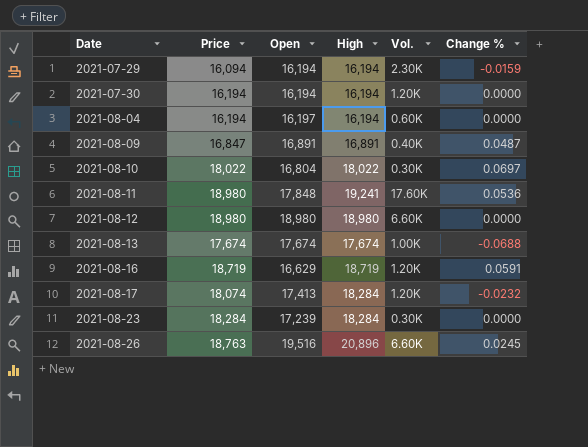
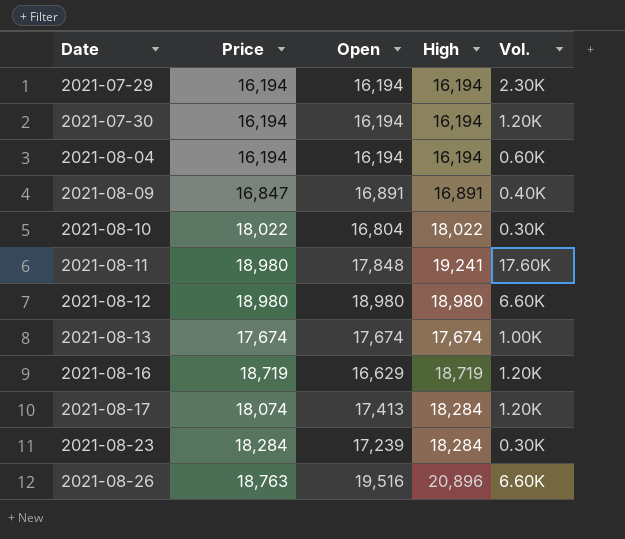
column Change % | position: 6 -> none
2021-07-29 | Price: 16,094 -> 16,194
2021-08-04 | Open: 16,197 -> 16,194

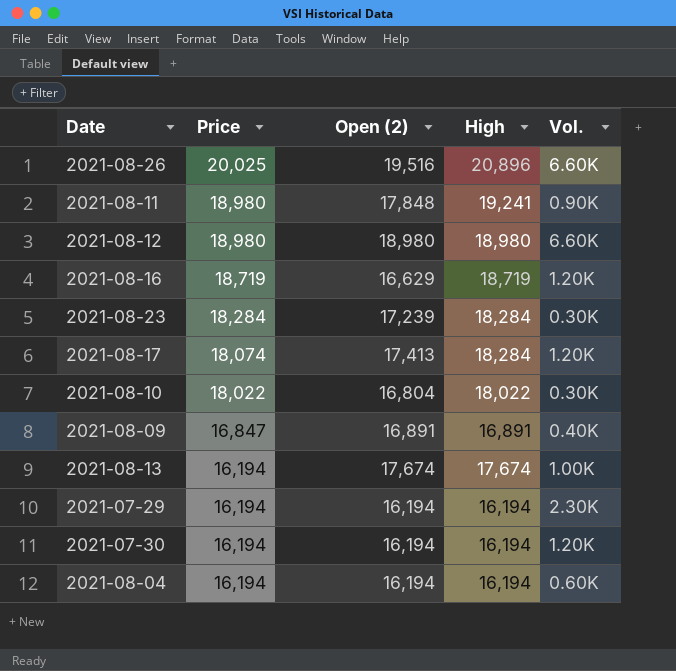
row order: Date ascending -> Price descending
column name: Open -> Open (2)
2021-08-26 | Price: 18,763 -> 20,025
2021-08-11 | Vol.: 17.60K -> 0.90K
2021-08-13 | Price: 17,674 -> 16,194

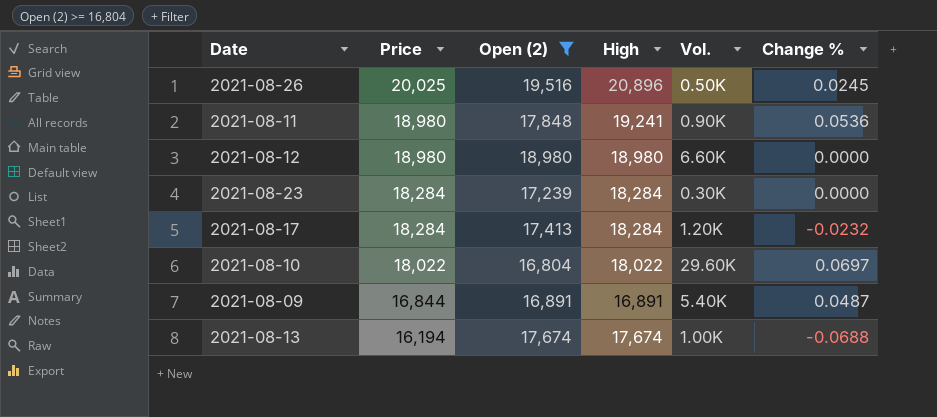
filter: none -> Open (2) >= 16,804
column Change % | position: none -> 6
2021-08-26 | Vol.: 6.60K -> 0.50K
2021-08-17 | Price: 18,074 -> 18,284
2021-08-10 | Vol.: 0.30K -> 29.60K
2021-08-09 | Price: 16,847 -> 16,844
2021-08-09 | Vol.: 0.40K -> 5.40K

